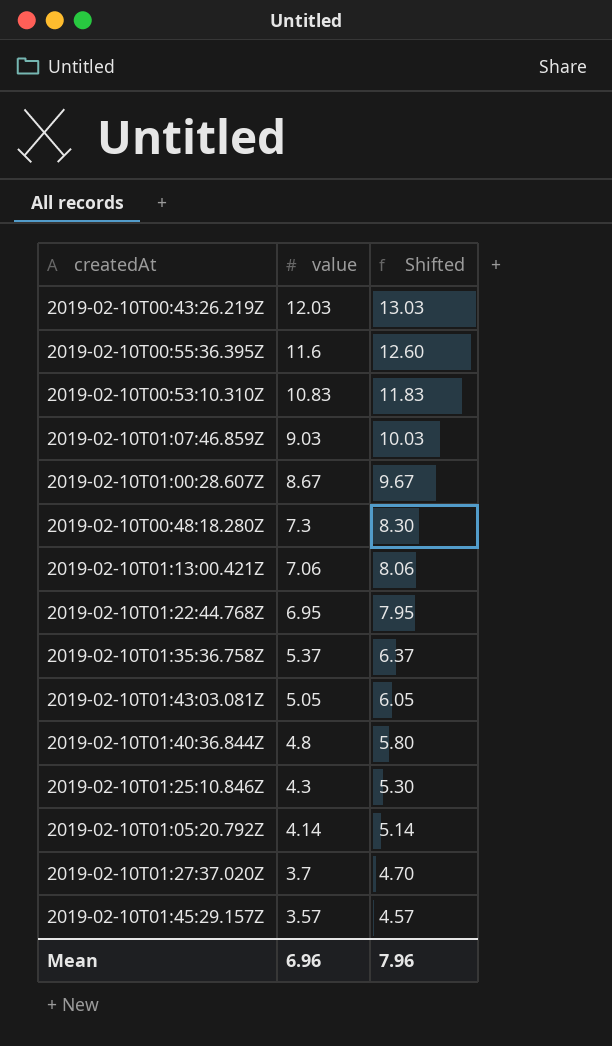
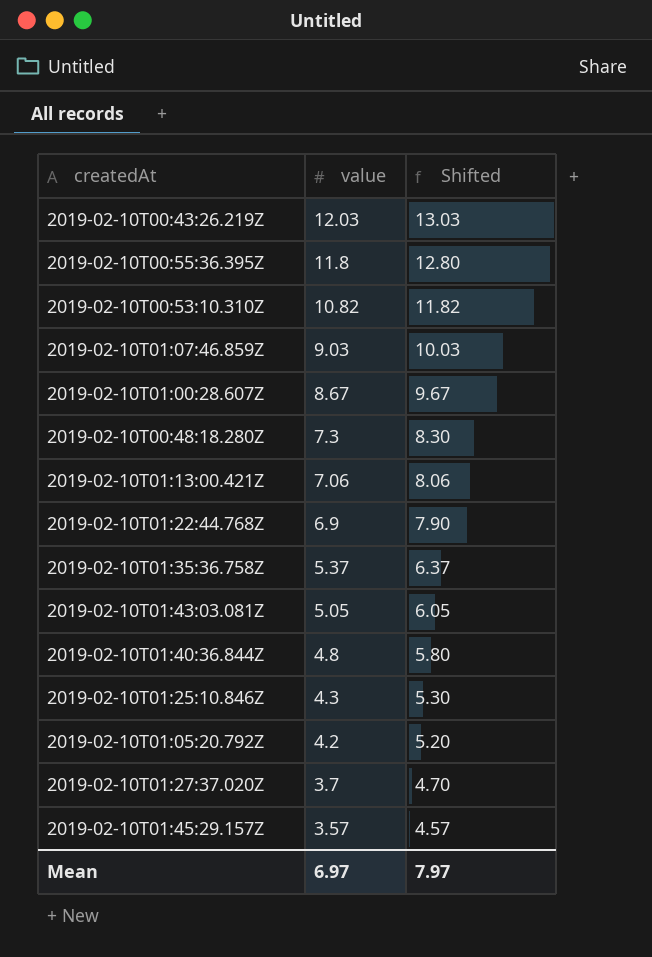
2019-02-10T00:55:36.395Z | value: 11.6 -> 11.8
2019-02-10T00:55:36.395Z | Shifted: 12.60 -> 12.80
2019-02-10T00:53:10.310Z | value: 10.83 -> 10.82
2019-02-10T00:53:10.310Z | Shifted: 11.83 -> 11.82
2019-02-10T01:22:44.768Z | value: 6.95 -> 6.9
2019-02-10T01:22:44.768Z | Shifted: 7.95 -> 7.90
2019-02-10T01:05:20.792Z | value: 4.14 -> 4.2
2019-02-10T01:05:20.792Z | Shifted: 5.14 -> 5.20
Mean | value: 6.96 -> 6.97
Mean | Shifted: 7.96 -> 7.97

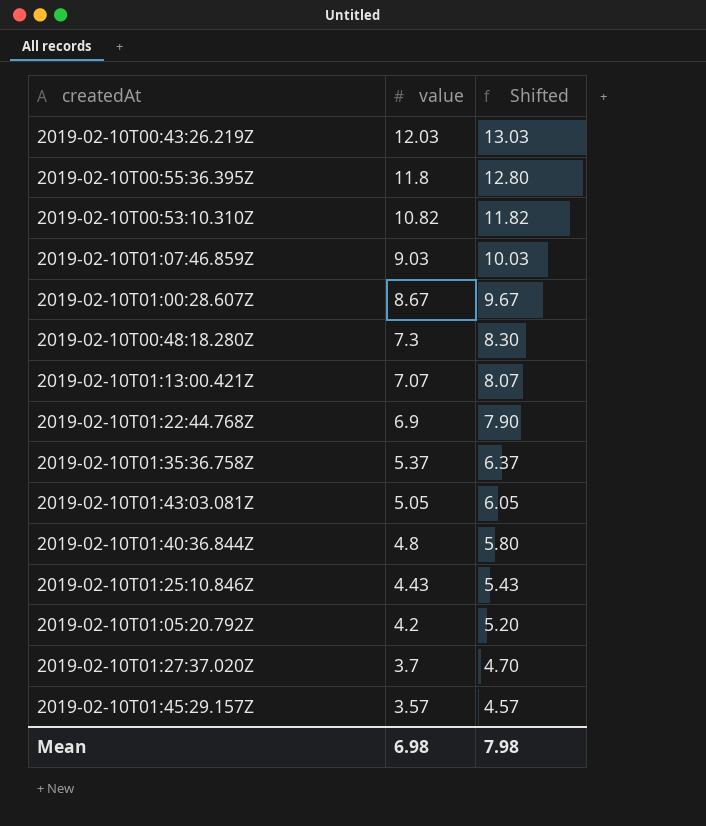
2019-02-10T01:13:00.421Z | value: 7.06 -> 7.07
2019-02-10T01:13:00.421Z | Shifted: 8.06 -> 8.07
2019-02-10T01:25:10.846Z | value: 4.3 -> 4.43
2019-02-10T01:25:10.846Z | Shifted: 5.30 -> 5.43
Mean | value: 6.97 -> 6.98
Mean | Shifted: 7.97 -> 7.98

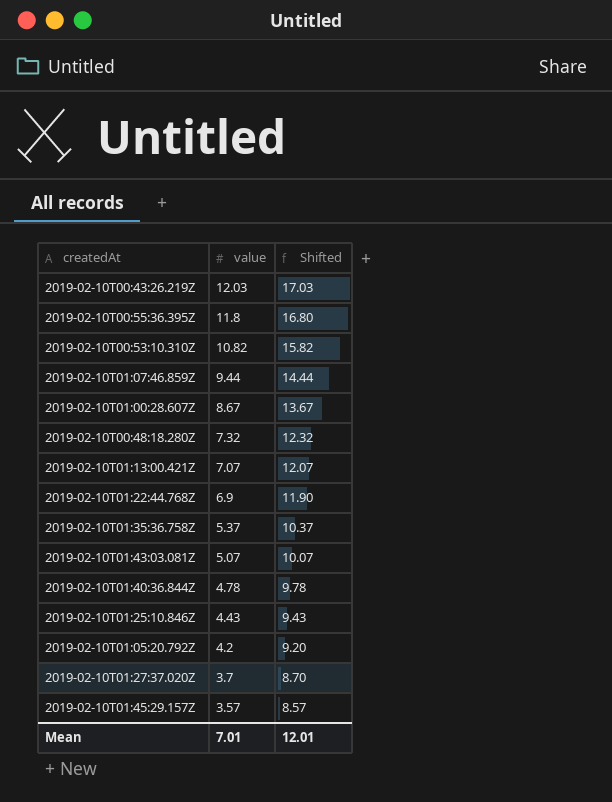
column Shifted | formula: [value] + 1 -> [value] + 5
2019-02-10T01:07:46.859Z | value: 9.03 -> 9.44
2019-02-10T00:48:18.280Z | value: 7.3 -> 7.32
2019-02-10T01:43:03.081Z | value: 5.05 -> 5.07
2019-02-10T01:40:36.844Z | value: 4.8 -> 4.78
Mean | value: 6.98 -> 7.01
Mean | Shifted: 7.98 -> 12.01

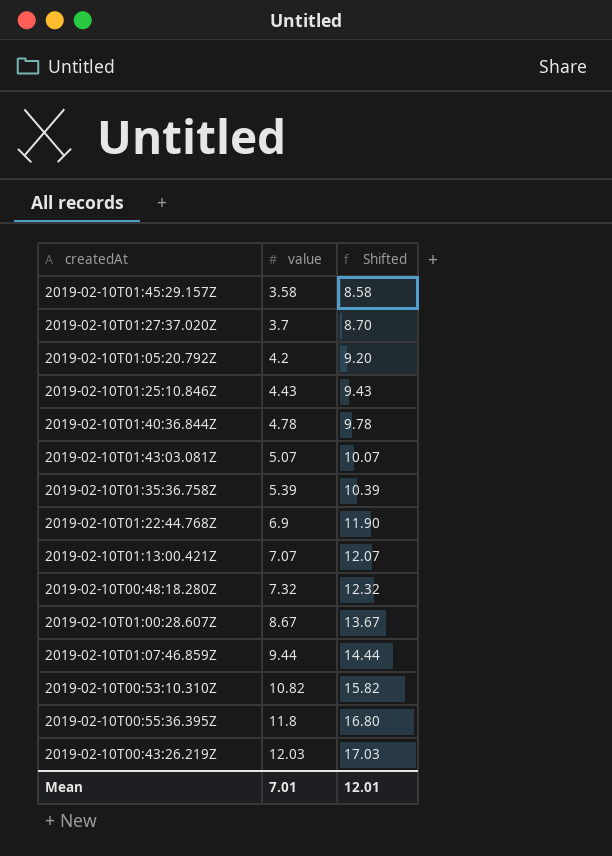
row order: value descending -> value ascending
2019-02-10T01:45:29.157Z | value: 3.57 -> 3.58
2019-02-10T01:45:29.157Z | Shifted: 8.57 -> 8.58
2019-02-10T01:35:36.758Z | value: 5.37 -> 5.39
2019-02-10T01:35:36.758Z | Shifted: 10.37 -> 10.39

